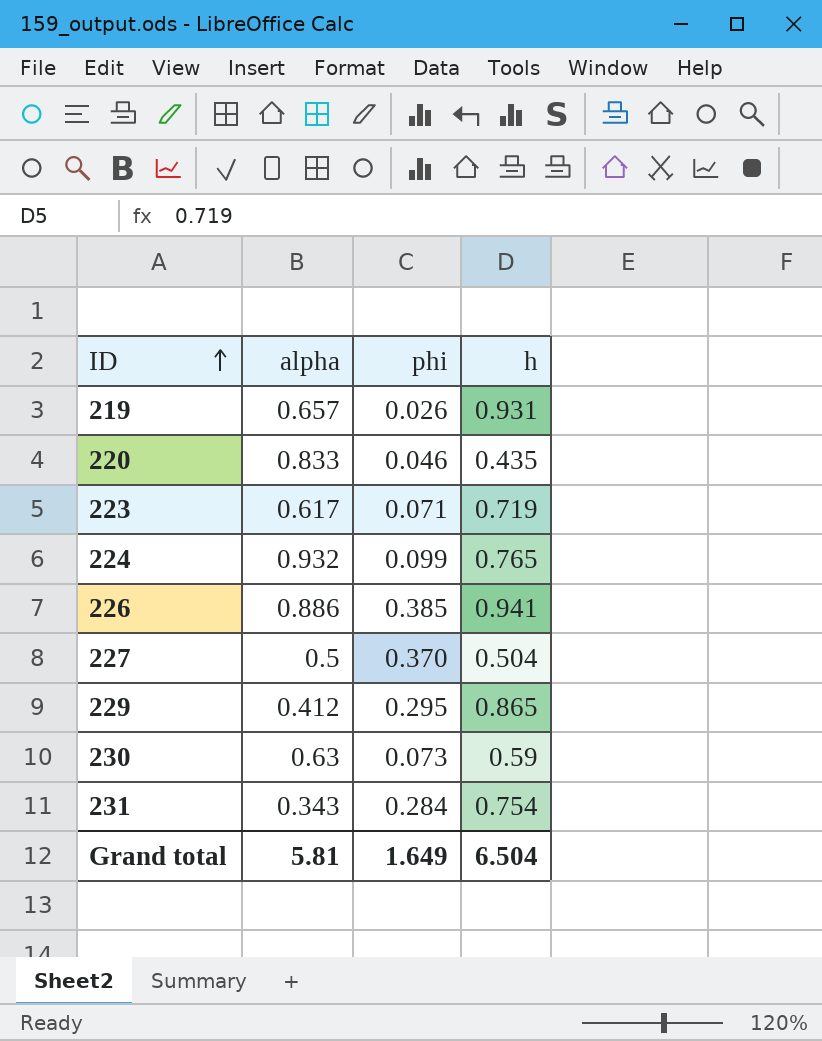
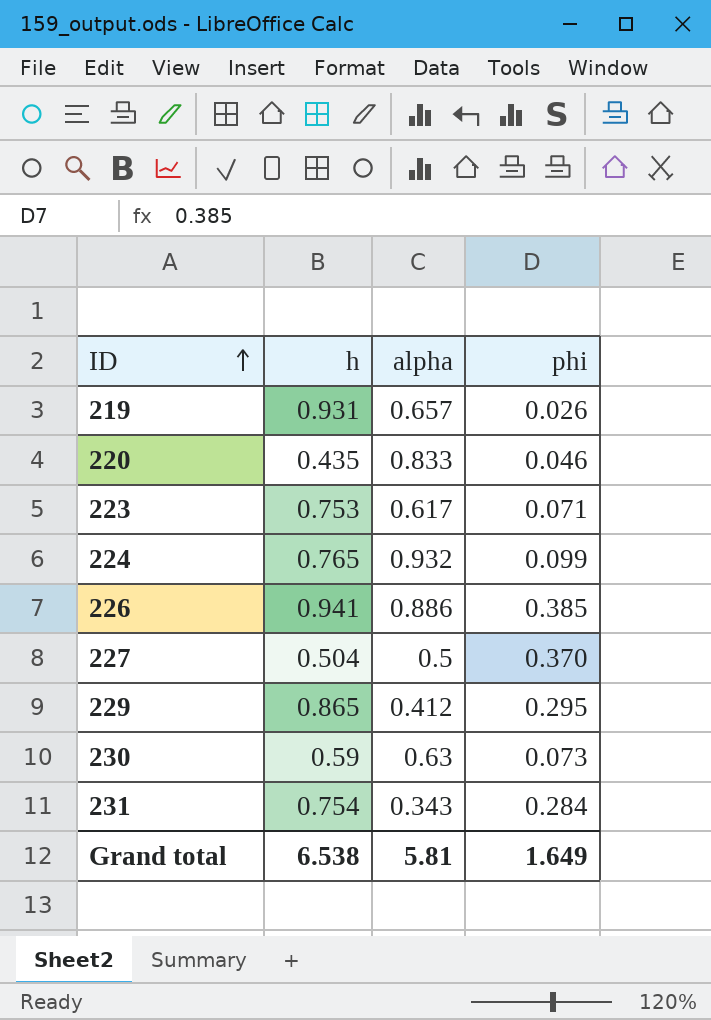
column h | position: 4 -> 2
223 | h: 0.719 -> 0.753
Grand total | h: 6.504 -> 6.538

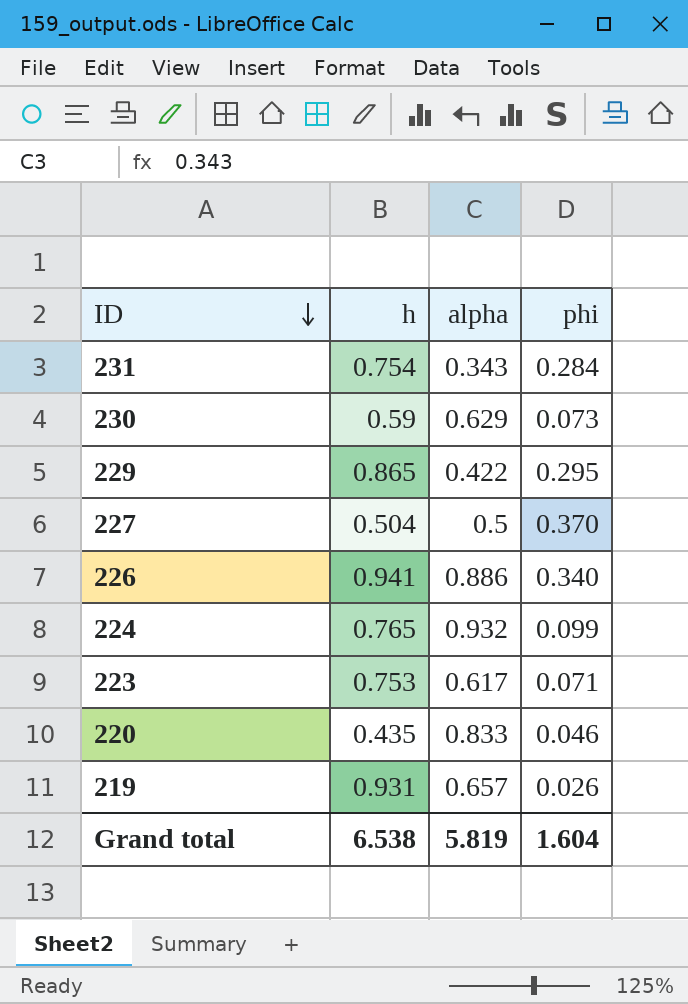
row order: ID ascending -> ID descending
230 | alpha: 0.63 -> 0.629
229 | alpha: 0.412 -> 0.422
226 | phi: 0.385 -> 0.340
Grand total | alpha: 5.81 -> 5.819
Grand total | phi: 1.649 -> 1.604

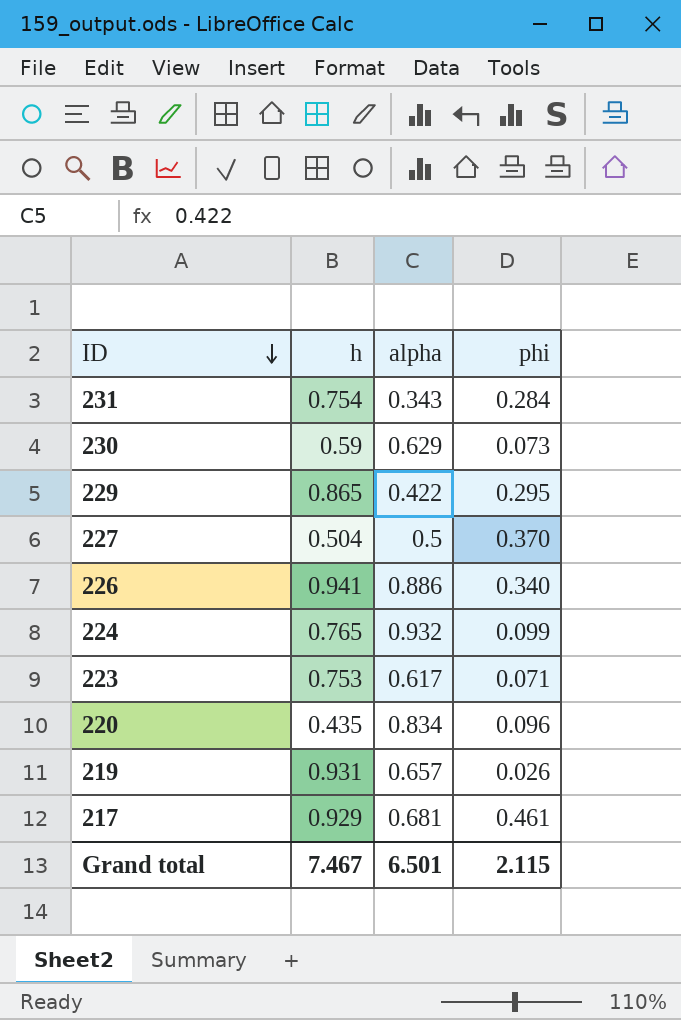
220 | alpha: 0.833 -> 0.834
220 | phi: 0.046 -> 0.096
row 217: none -> 0.929 | 0.681 | 0.461
Grand total | h: 6.538 -> 7.467
Grand total | alpha: 5.819 -> 6.501
Grand total | phi: 1.604 -> 2.115

